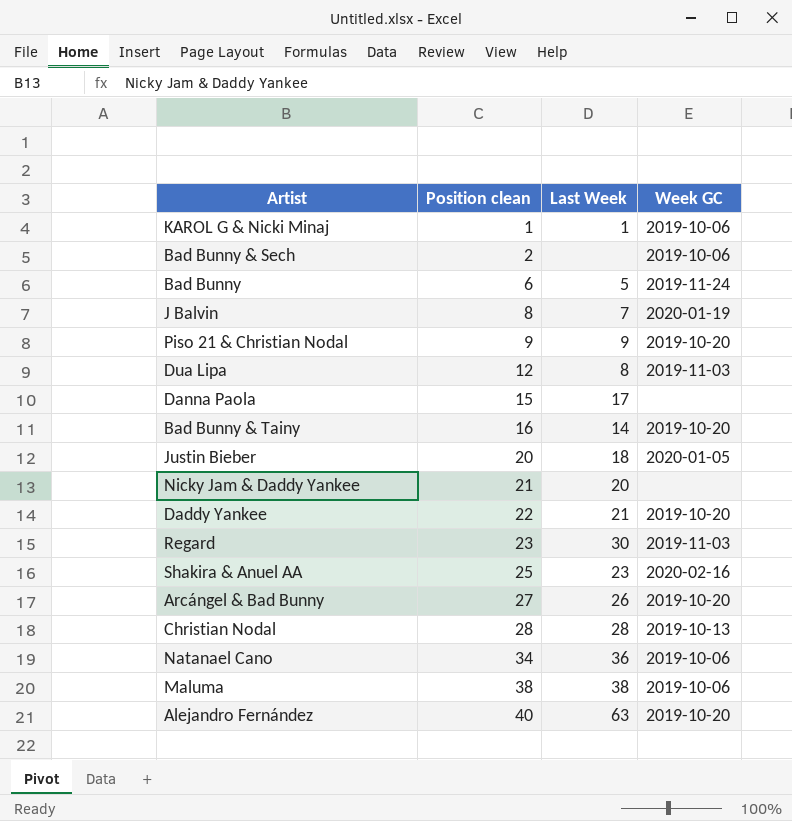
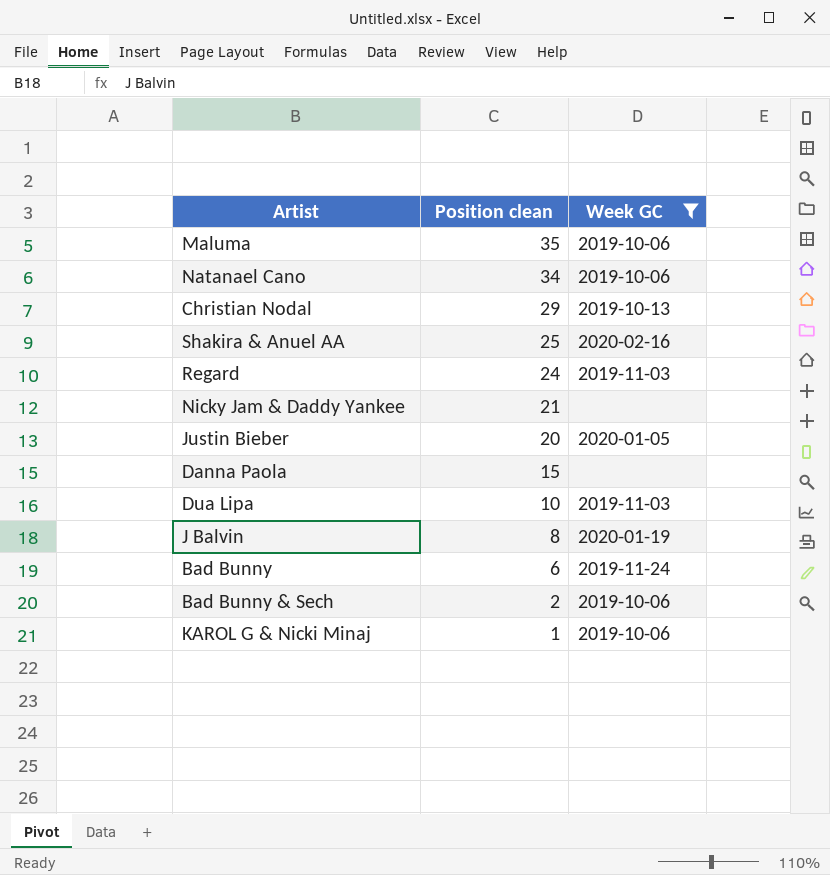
filter: none -> Week GC != 2019-10-20
row order: Position clean ascending -> Position clean descending
column Last Week | position: 3 -> none
Maluma | Position clean: 38 -> 35
Christian Nodal | Position clean: 28 -> 29
Regard | Position clean: 23 -> 24
Dua Lipa | Position clean: 12 -> 10

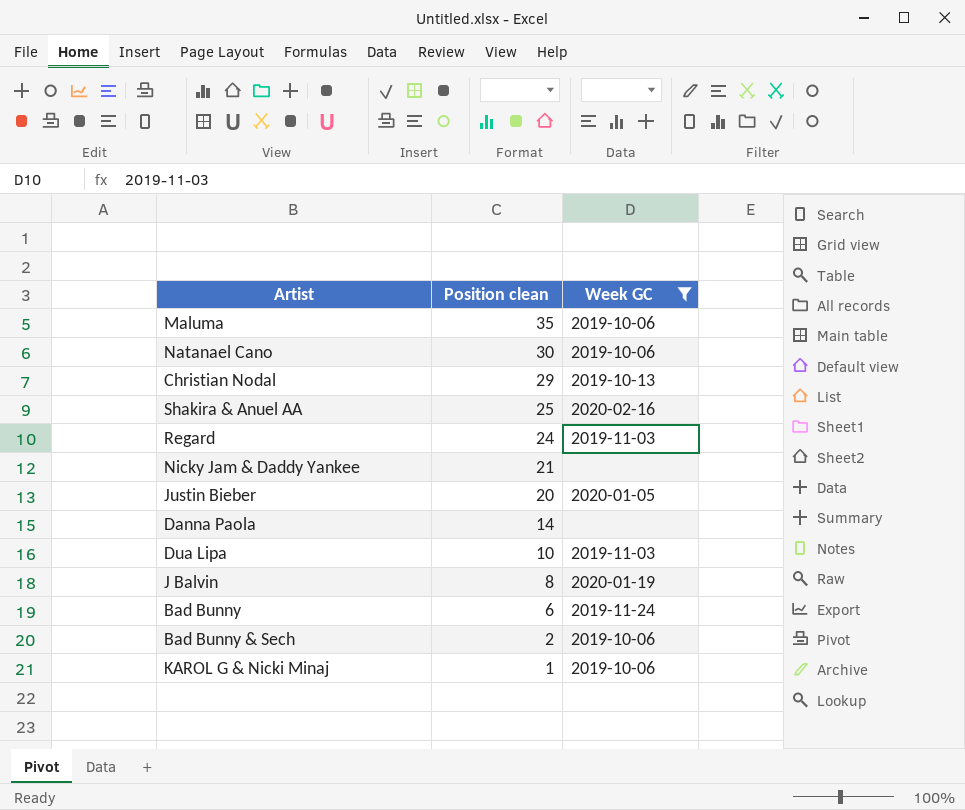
Natanael Cano | Position clean: 34 -> 30
Danna Paola | Position clean: 15 -> 14

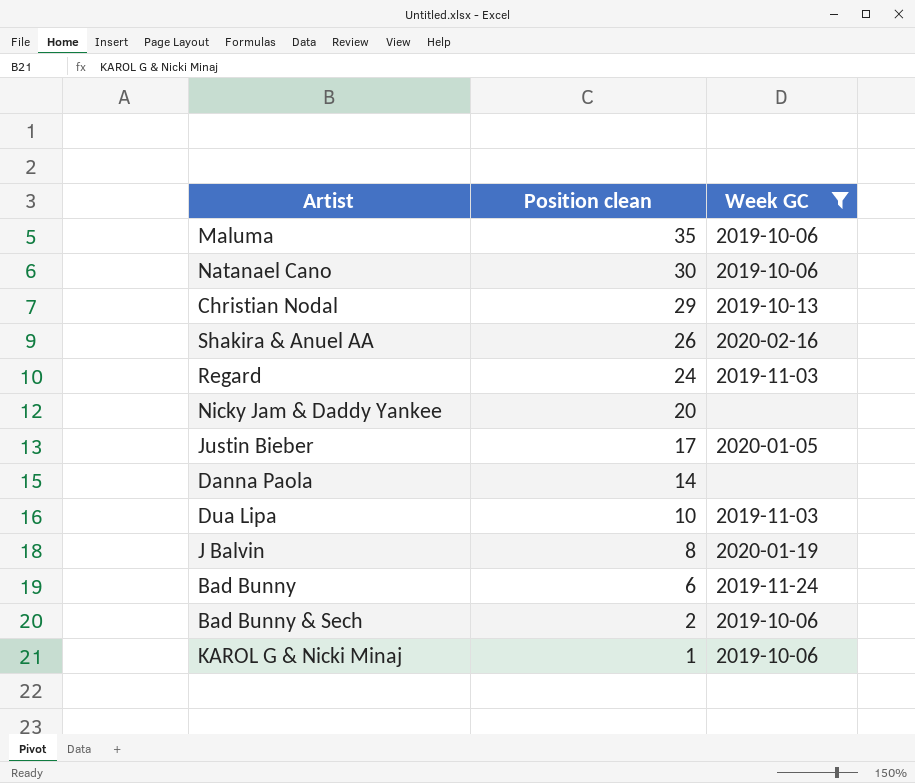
Shakira & Anuel AA | Position clean: 25 -> 26
Nicky Jam & Daddy Yankee | Position clean: 21 -> 20
Justin Bieber | Position clean: 20 -> 17

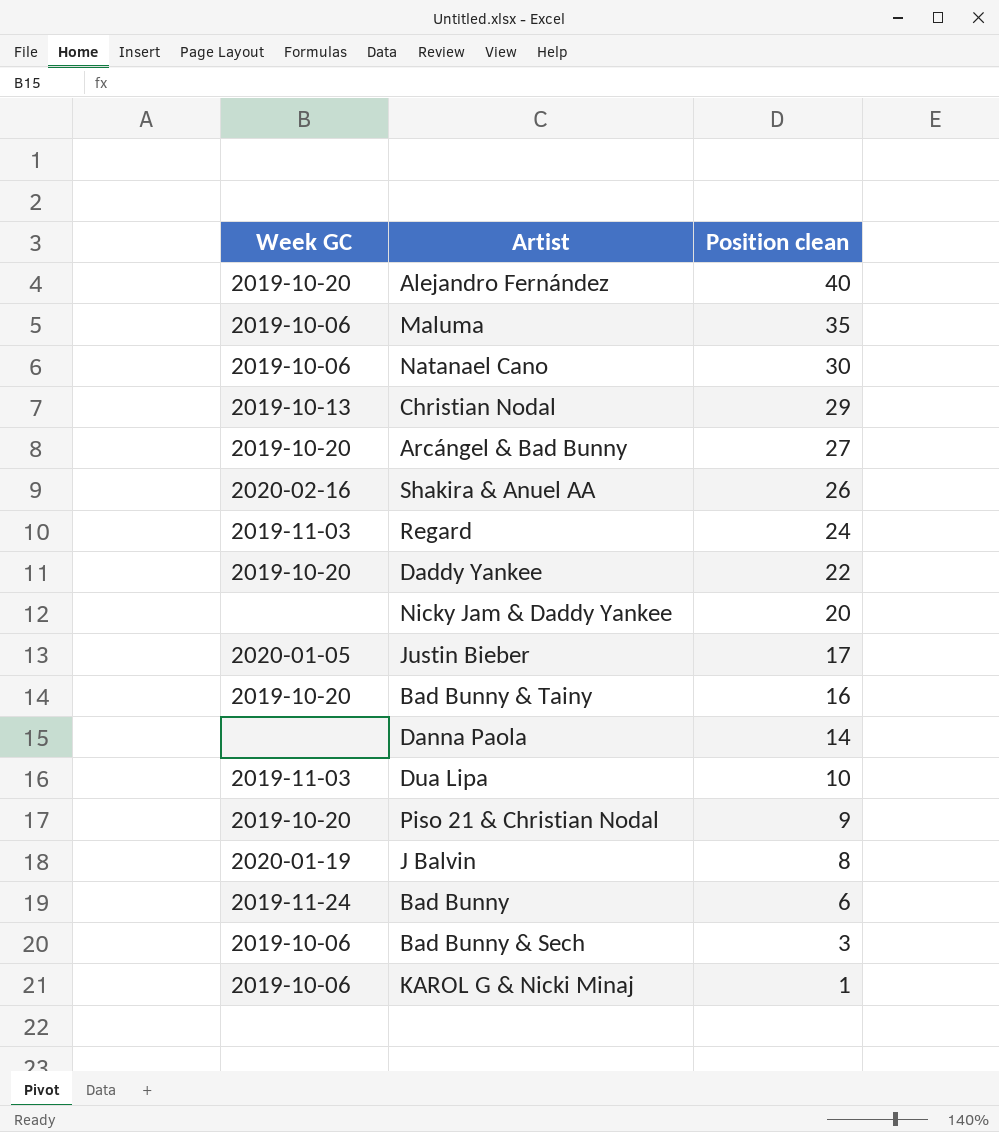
filter: Week GC != 2019-10-20 -> none
column Week GC | position: 3 -> 1
Bad Bunny & Sech | Position clean: 2 -> 3

